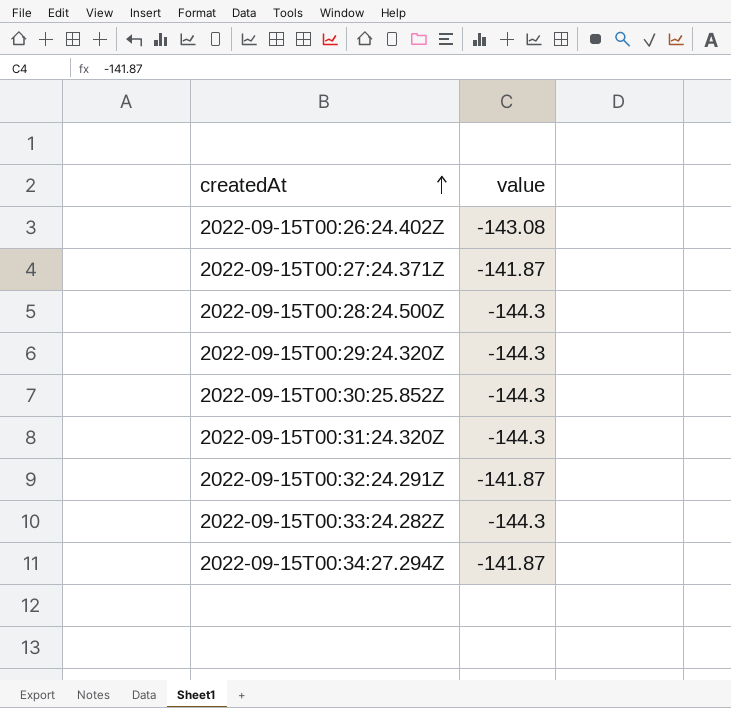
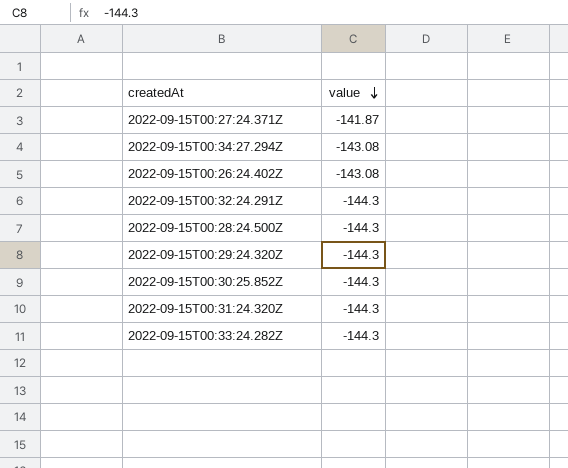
row order: createdAt ascending -> value descending
2022-09-15T00:34:27.294Z | value: -141.87 -> -143.08
2022-09-15T00:32:24.291Z | value: -141.87 -> -144.3

